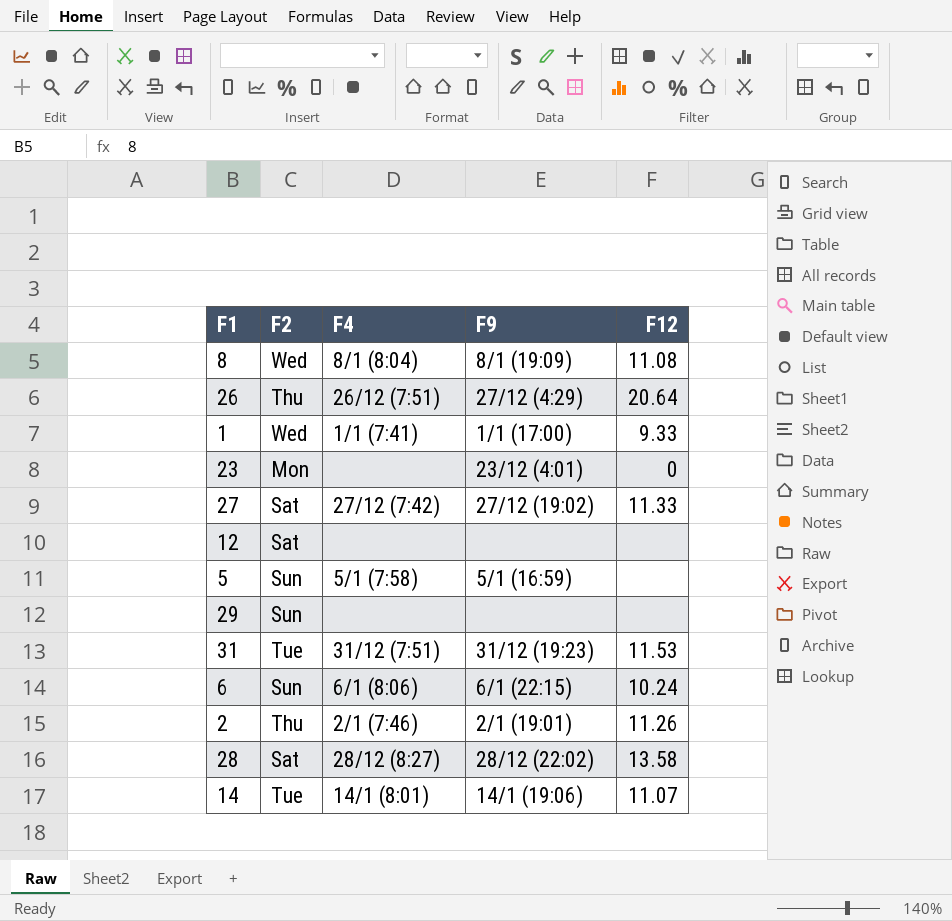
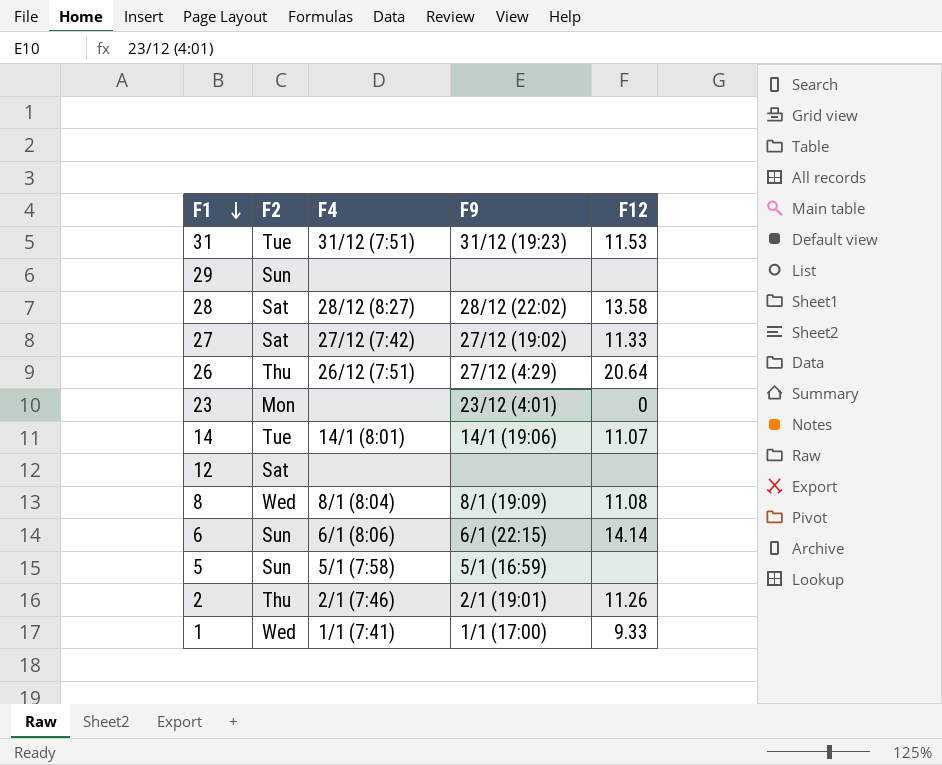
row order: none -> F1 descending
6 | F12: 10.24 -> 14.14

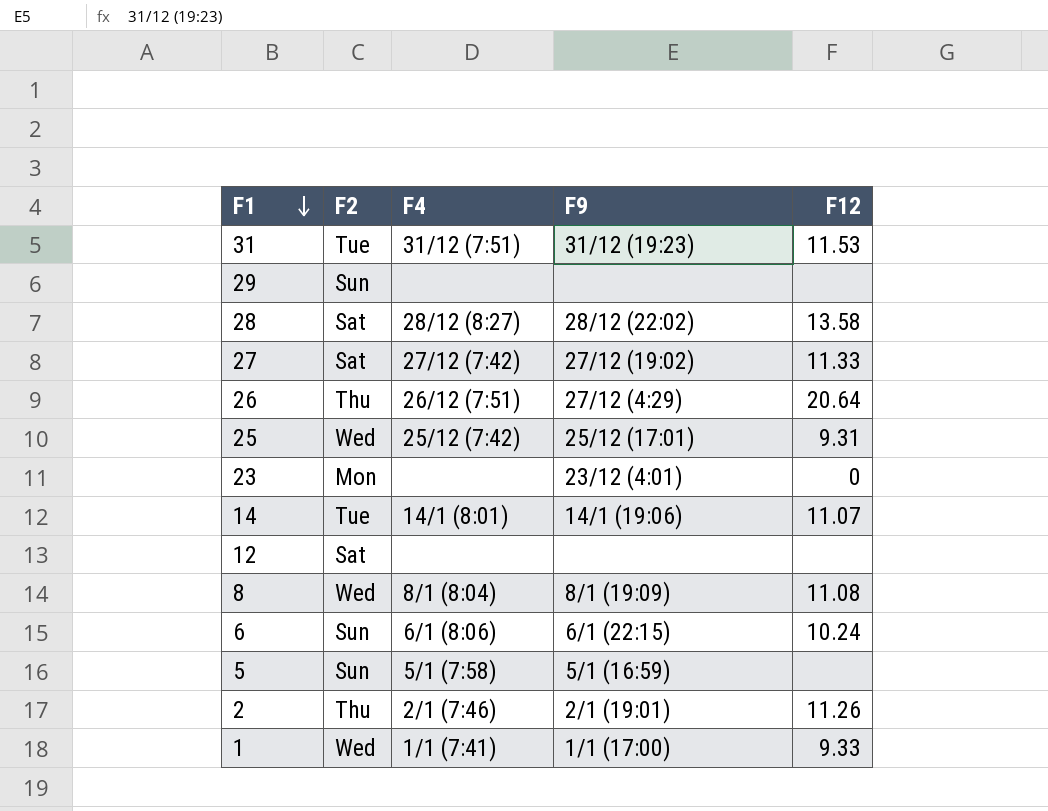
row 25: none -> Wed | 25/12 (7:42) | 25/12 (17:01) | 9.31
6 | F12: 14.14 -> 10.24

